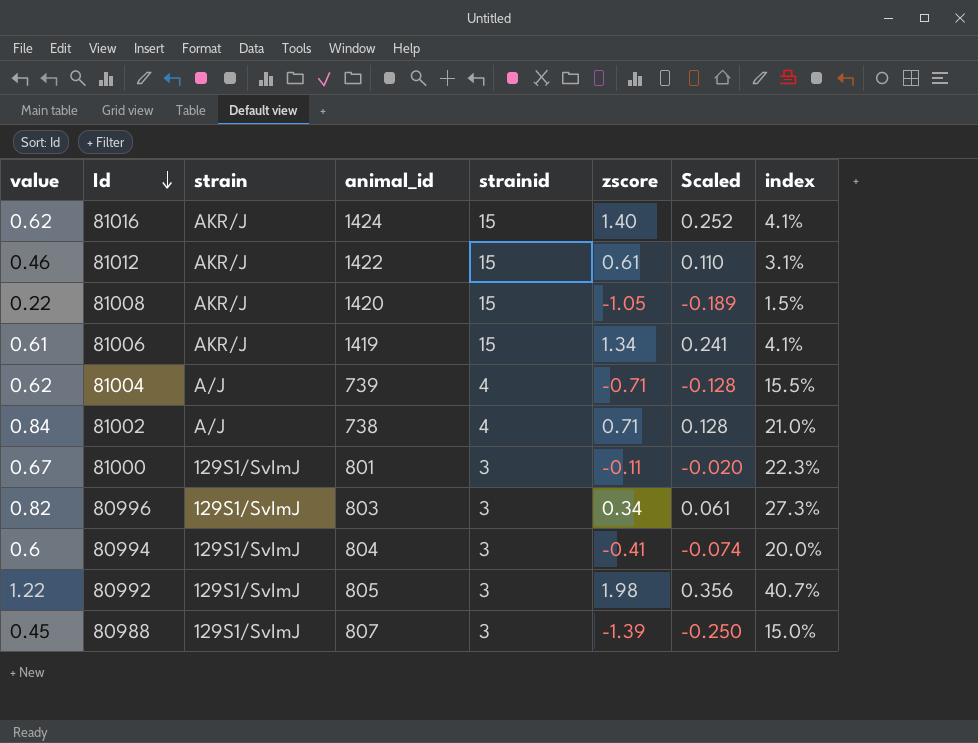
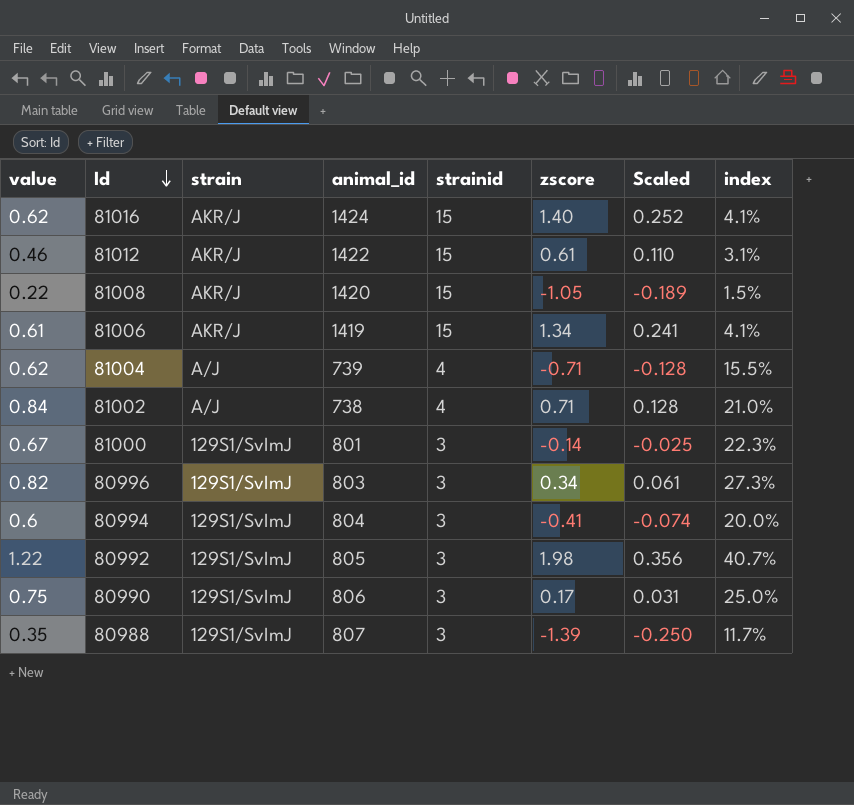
81000 | zscore: -0.11 -> -0.14
81000 | Scaled: -0.020 -> -0.025
row 80990: none -> 0.75 | 129S1/SvImJ | 806 | 3 | 0.17 | 0.031 | 25.0%
80988 | value: 0.45 -> 0.35
80988 | index: 15.0% -> 11.7%

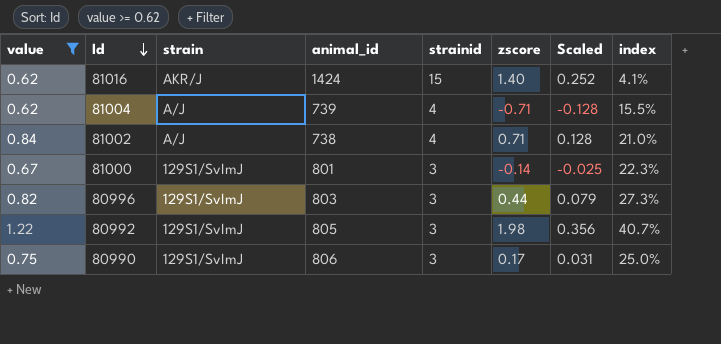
filter: none -> value >= 0.62
80996 | zscore: 0.34 -> 0.44
80996 | Scaled: 0.061 -> 0.079

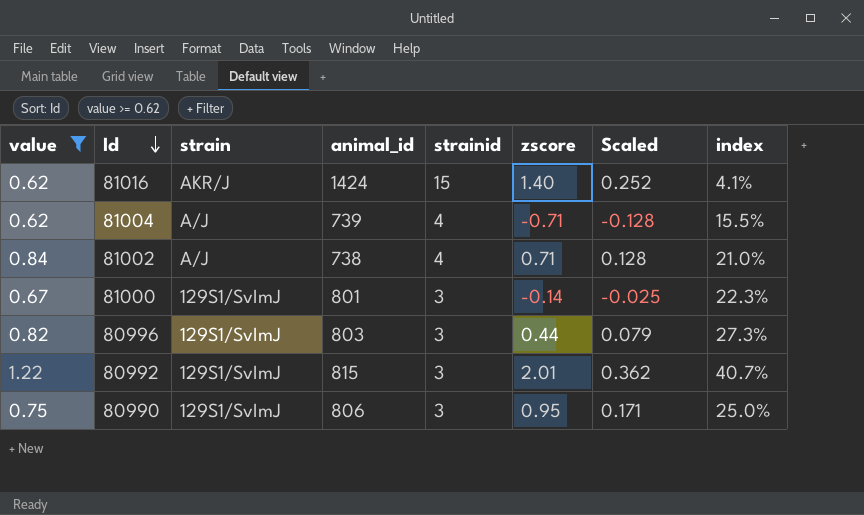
80992 | animal_id: 805 -> 815
80992 | zscore: 1.98 -> 2.01
80992 | Scaled: 0.356 -> 0.362
80990 | zscore: 0.17 -> 0.95
80990 | Scaled: 0.031 -> 0.171

